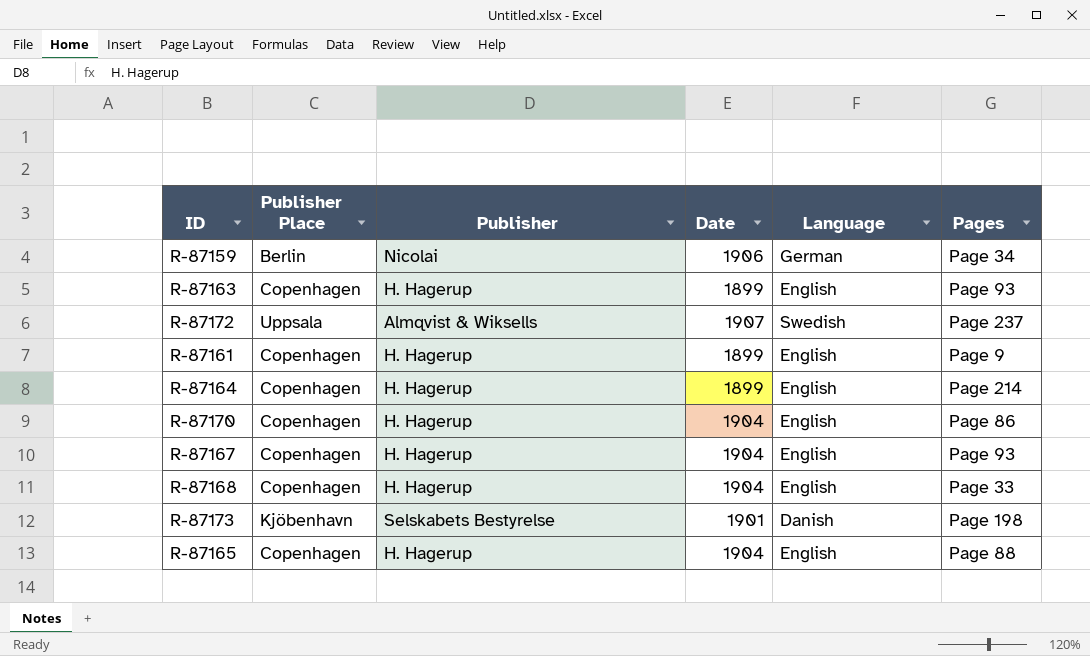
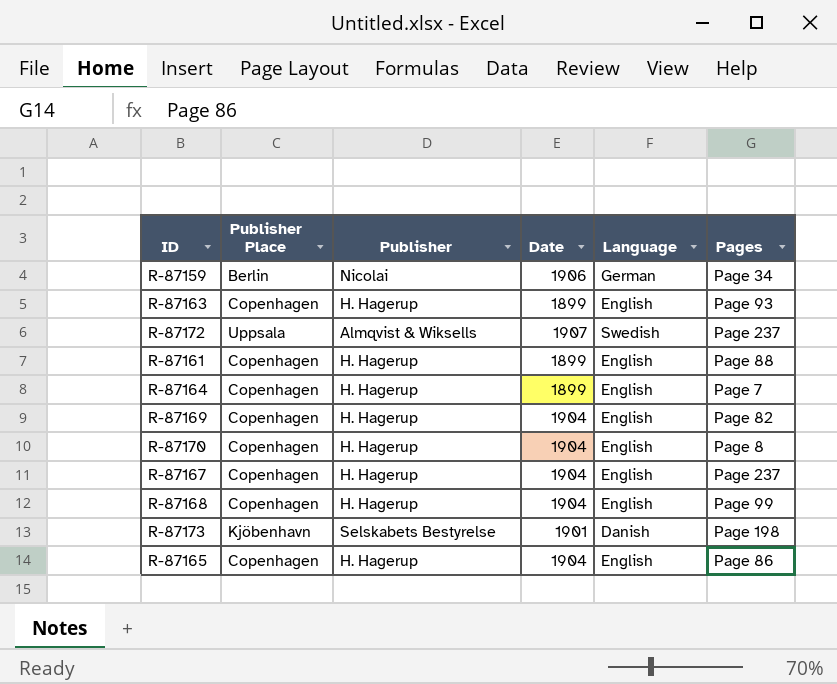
R-87161 | Pages: Page 9 -> Page 88
R-87164 | Pages: Page 214 -> Page 7
row R-87169: none -> Copenhagen | H. Hagerup | 1904 | English | Page 82
R-87170 | Pages: Page 86 -> Page 8
R-87167 | Pages: Page 93 -> Page 237
R-87168 | Pages: Page 33 -> Page 99
R-87165 | Pages: Page 88 -> Page 86

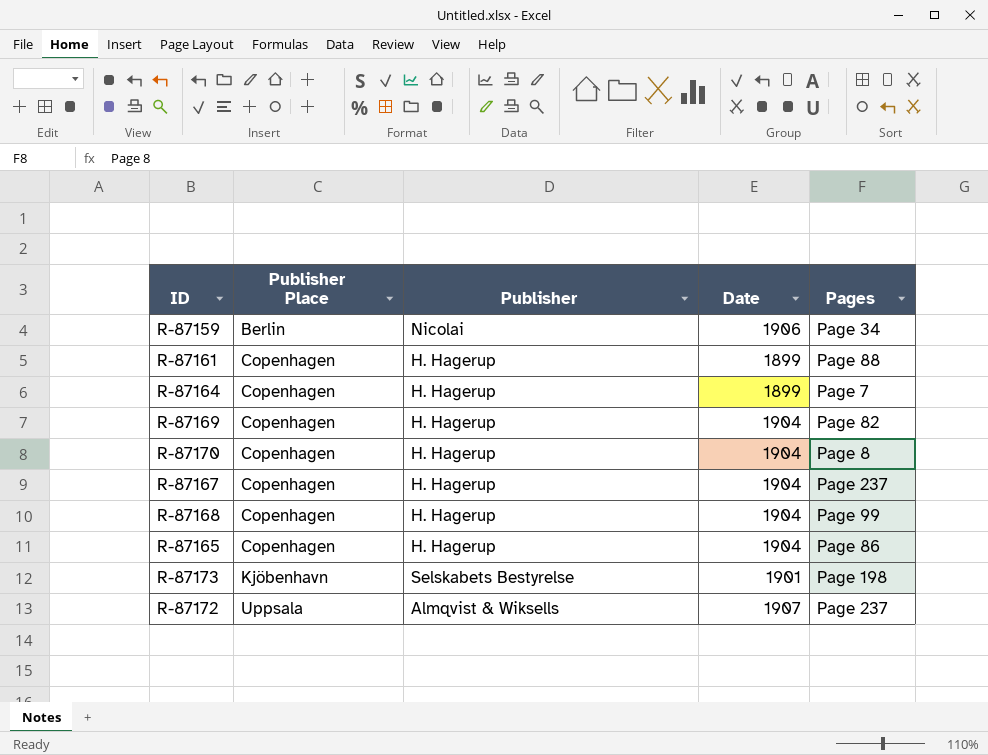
row order: none -> Publisher Place ascending
column Language | position: 5 -> none
row R-87163: Copenhagen | H. Hagerup | 1899 | English | Page 93 -> none

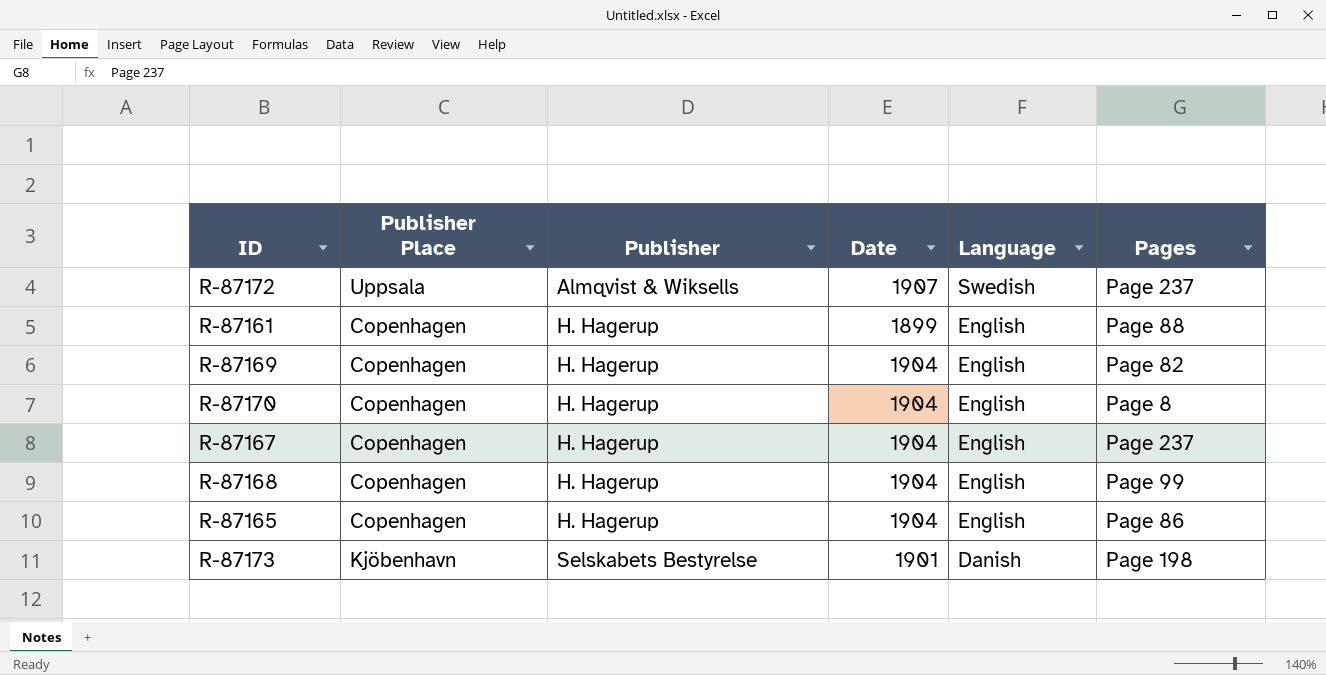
row order: Publisher Place ascending -> Publisher ascending
column Language | position: none -> 5
row R-87159: Berlin | Nicolai | 1906 | Page 34 -> none
row R-87164: Copenhagen | H. Hagerup | 1899 | Page 7 -> none

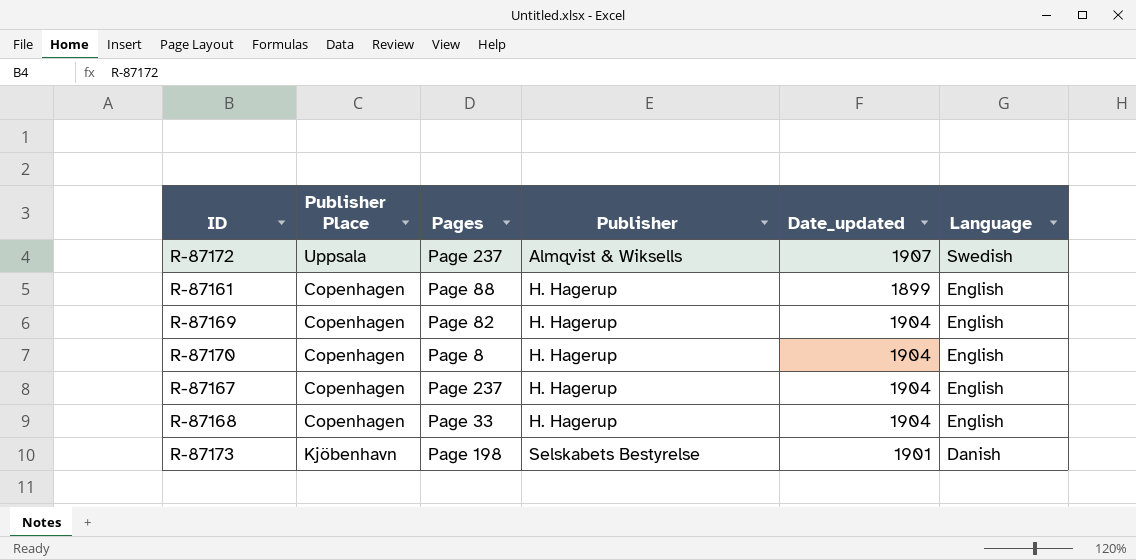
column Pages | position: 6 -> 3
column name: Date -> Date_updated
row R-87165: Copenhagen | H. Hagerup | 1904 | English | Page 86 -> none
R-87168 | Pages: Page 99 -> Page 33

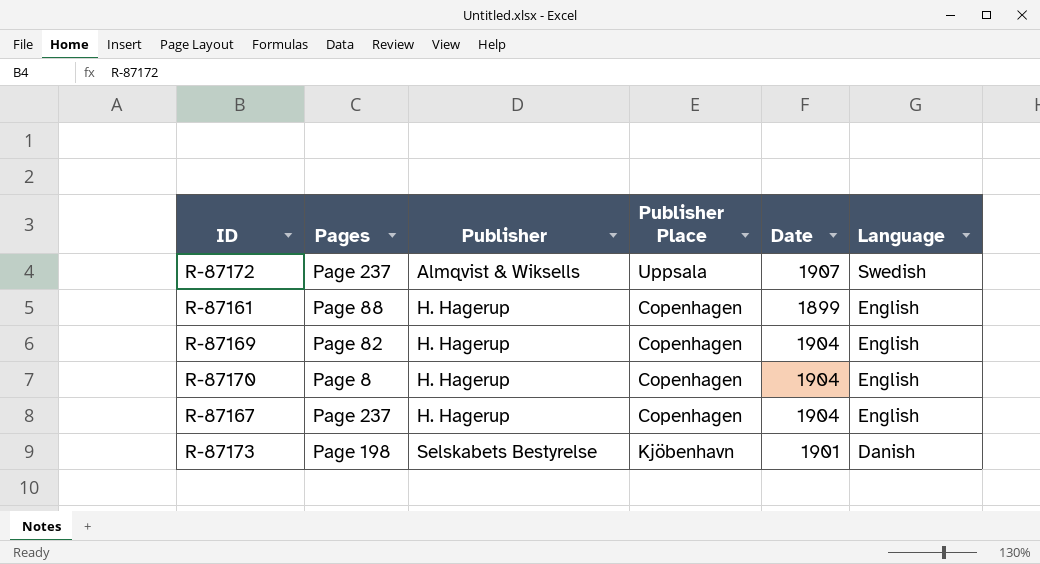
column Publisher Place | position: 2 -> 4
column name: Date_updated -> Date
row R-87168: Copenhagen | Page 33 | H. Hagerup | 1904 | English -> none

